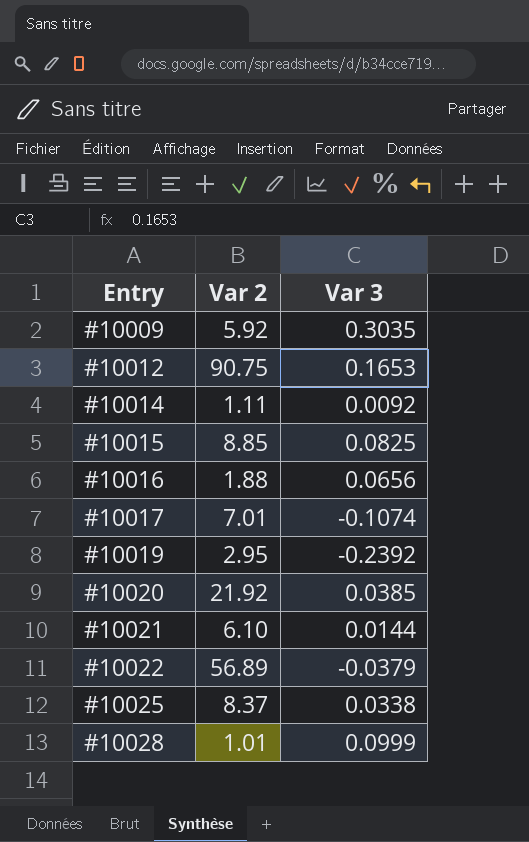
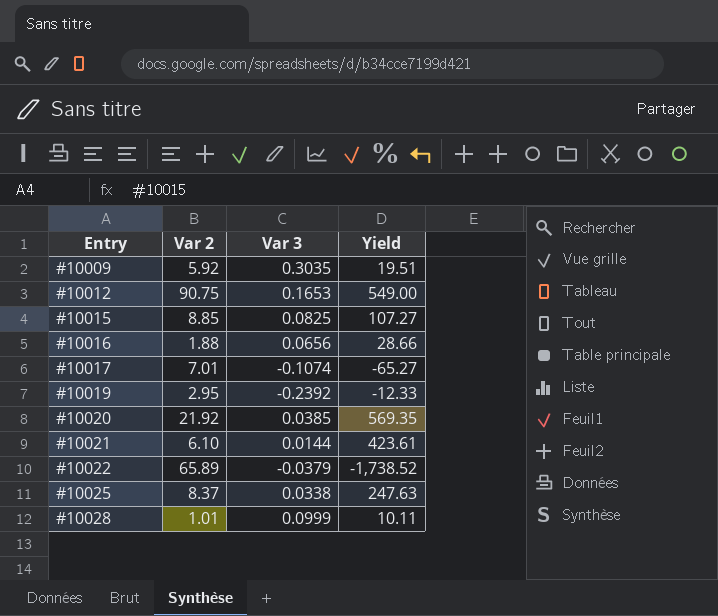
column Yield | formula: none -> [Var 2] / [Var 3]
row #10014: 1.11 | 0.0092 -> none
#10022 | Var 2: 56.89 -> 65.89

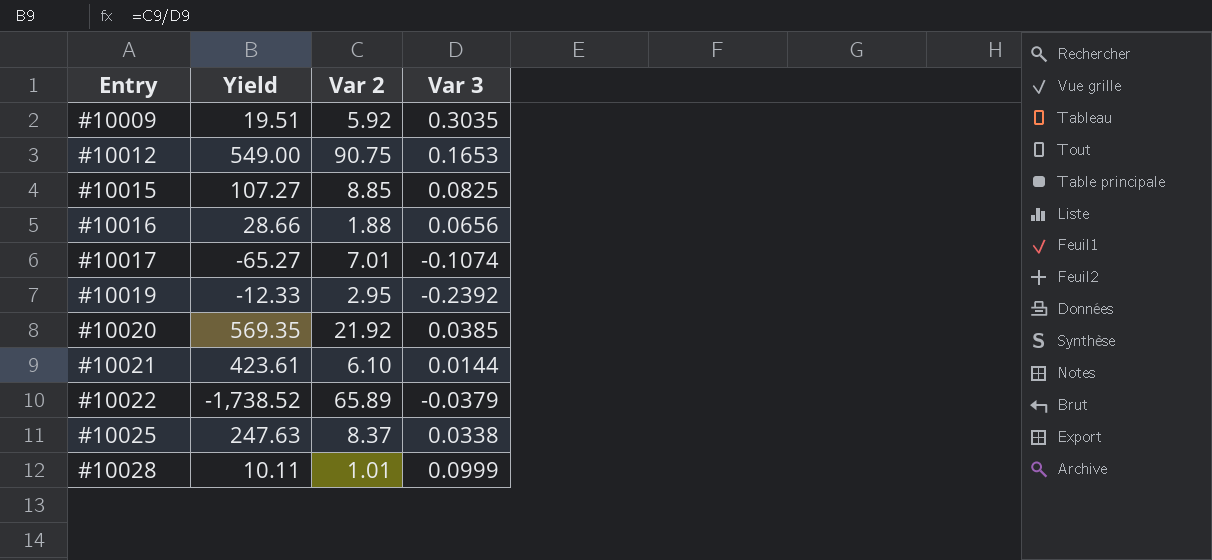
column Yield | position: 4 -> 2

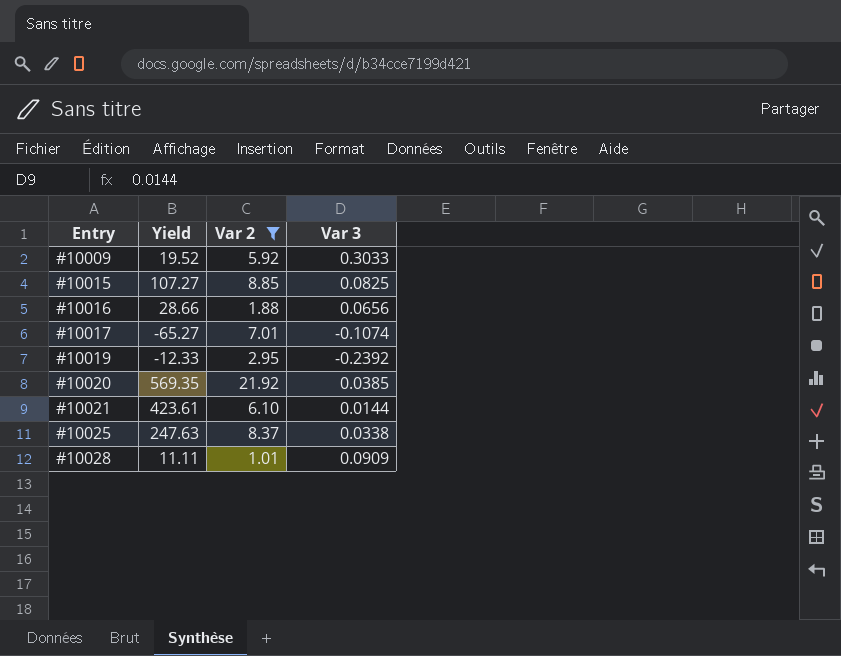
filter: none -> Var 2 <= 21.92
#10009 | Yield: 19.51 -> 19.52
#10009 | Var 3: 0.3035 -> 0.3033
#10028 | Yield: 10.11 -> 11.11
#10028 | Var 3: 0.0999 -> 0.0909

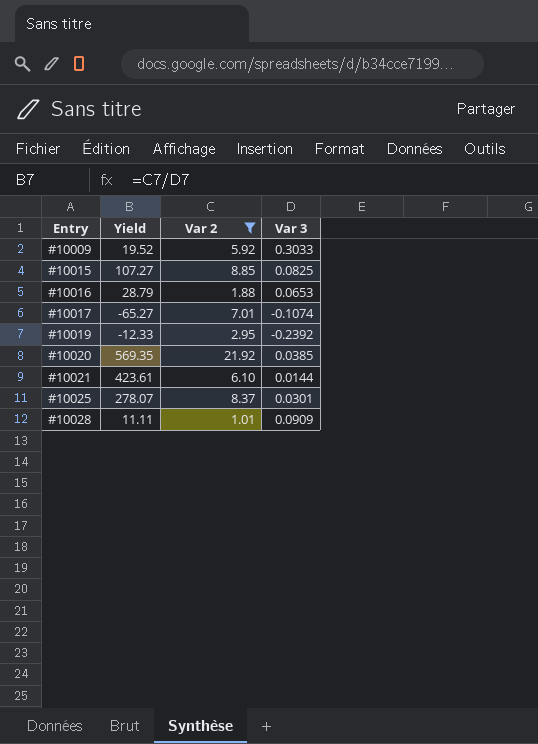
#10016 | Yield: 28.66 -> 28.79
#10016 | Var 3: 0.0656 -> 0.0653
#10025 | Yield: 247.63 -> 278.07
#10025 | Var 3: 0.0338 -> 0.0301

